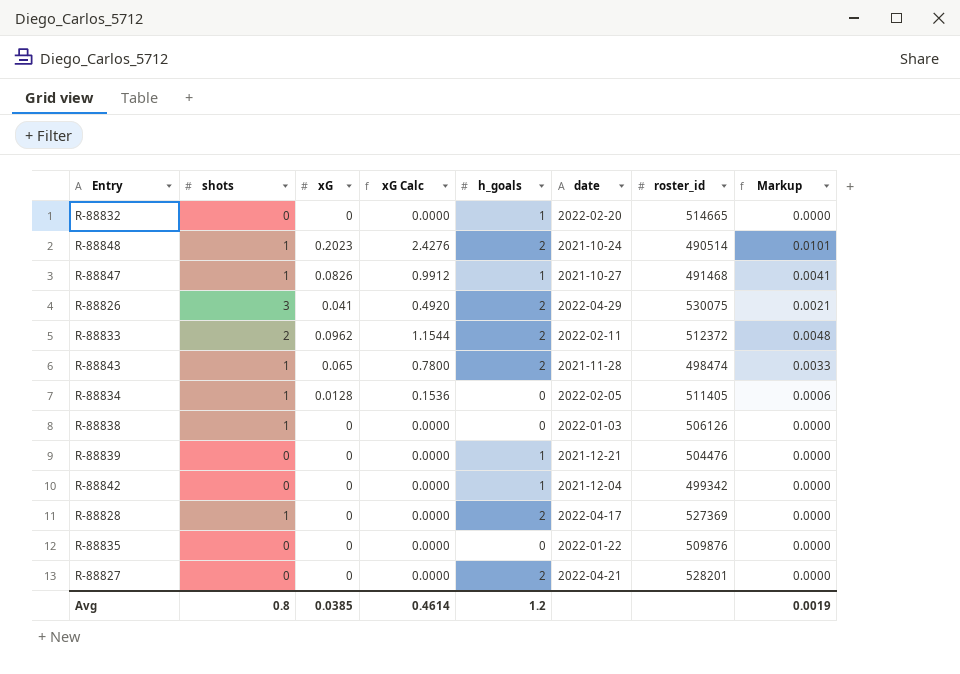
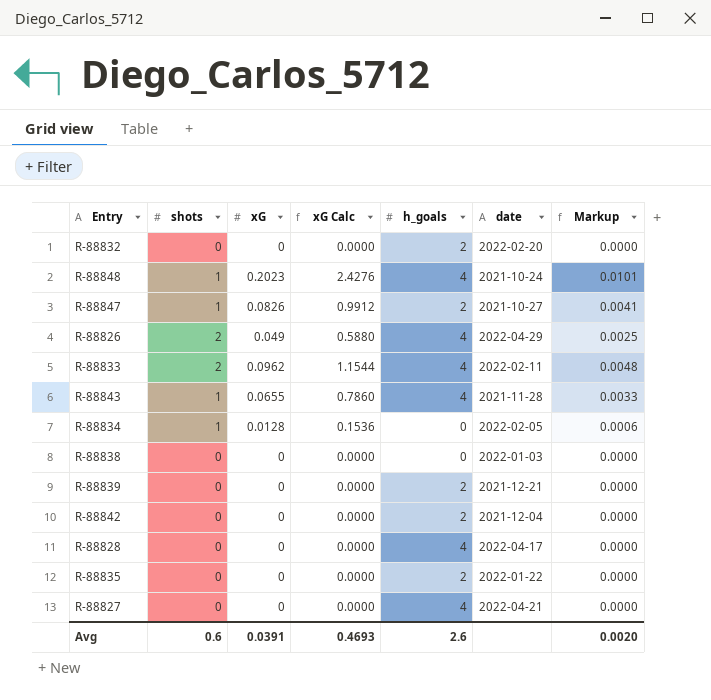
column roster_id | position: 7 -> none
R-88832 | h_goals: 1 -> 2
R-88848 | h_goals: 2 -> 4
R-88847 | h_goals: 1 -> 2
R-88826 | shots: 3 -> 2
R-88826 | xG: 0.041 -> 0.049
R-88826 | xG Calc: 0.4920 -> 0.5880
R-88826 | h_goals: 2 -> 4
R-88826 | Markup: 0.0021 -> 0.0025
R-88833 | h_goals: 2 -> 4
R-88843 | xG: 0.065 -> 0.0655
R-88843 | xG Calc: 0.7800 -> 0.7860
R-88843 | h_goals: 2 -> 4
R-88838 | shots: 1 -> 0
R-88839 | h_goals: 1 -> 2
R-88842 | h_goals: 1 -> 2
R-88828 | shots: 1 -> 0
R-88828 | h_goals: 2 -> 4
R-88835 | h_goals: 0 -> 2
R-88827 | h_goals: 2 -> 4
Avg | shots: 0.8 -> 0.6
Avg | xG: 0.0385 -> 0.0391
Avg | xG Calc: 0.4614 -> 0.4693
Avg | h_goals: 1.2 -> 2.6
Avg | Markup: 0.0019 -> 0.0020

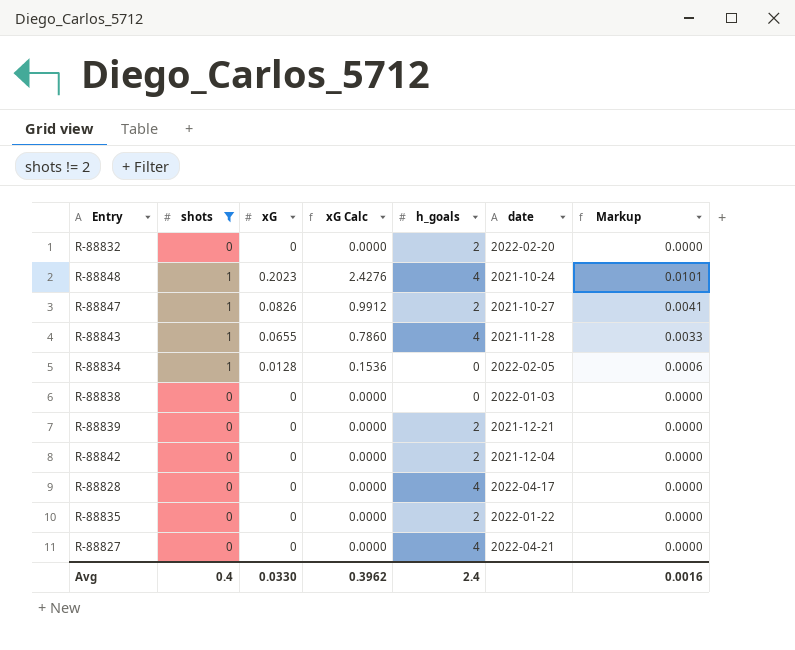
filter: none -> shots != 2
Avg | shots: 0.6 -> 0.4
Avg | xG: 0.0391 -> 0.0330
Avg | xG Calc: 0.4693 -> 0.3962
Avg | h_goals: 2.6 -> 2.4
Avg | Markup: 0.0020 -> 0.0016

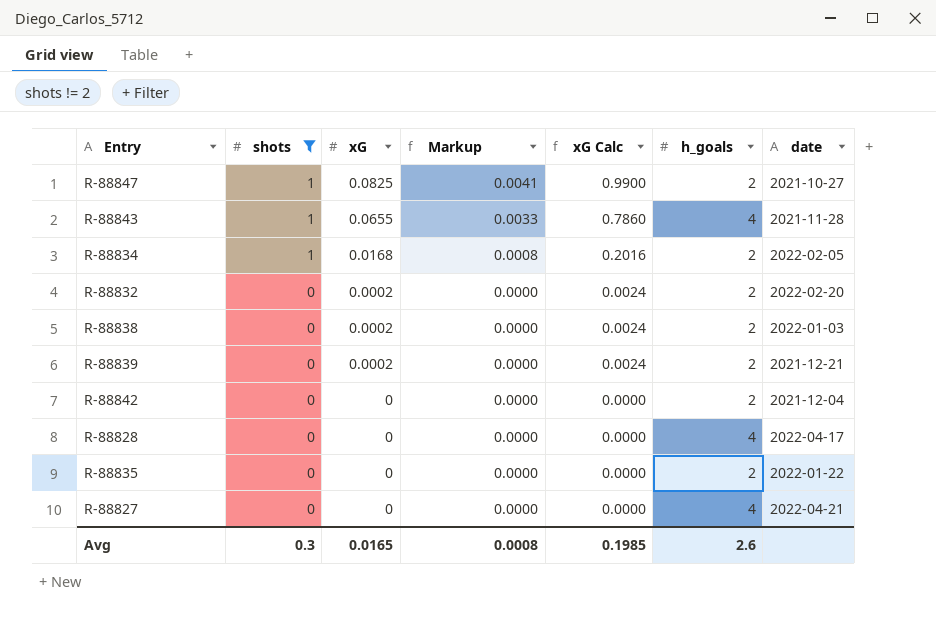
row order: none -> shots descending
column Markup | position: 7 -> 4
row R-88848: 1 | 0.2023 | 2.4276 | 4 | 2021-10-24 | 0.0101 -> none
R-88847 | xG: 0.0826 -> 0.0825
R-88847 | xG Calc: 0.9912 -> 0.9900
R-88834 | xG: 0.0128 -> 0.0168
R-88834 | Markup: 0.0006 -> 0.0008
R-88834 | xG Calc: 0.1536 -> 0.2016
R-88834 | h_goals: 0 -> 2
R-88832 | xG: 0 -> 0.0002
R-88832 | xG Calc: 0.0000 -> 0.0024
R-88838 | xG: 0 -> 0.0002
R-88838 | xG Calc: 0.0000 -> 0.0024
R-88838 | h_goals: 0 -> 2
R-88839 | xG: 0 -> 0.0002
R-88839 | xG Calc: 0.0000 -> 0.0024
Avg | shots: 0.4 -> 0.3
Avg | xG: 0.0330 -> 0.0165
Avg | Markup: 0.0016 -> 0.0008
Avg | xG Calc: 0.3962 -> 0.1985
Avg | h_goals: 2.4 -> 2.6

